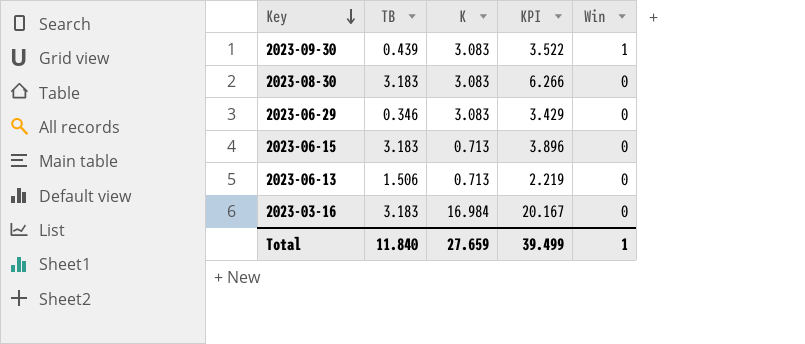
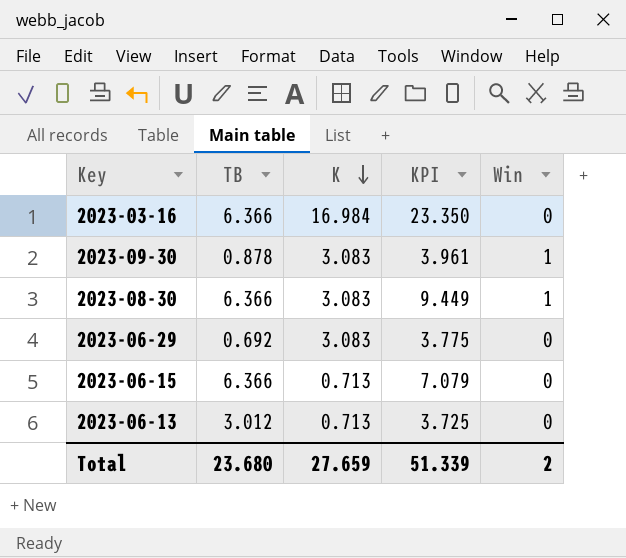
row order: Key descending -> K descending
2023-03-16 | TB: 3.183 -> 6.366
2023-03-16 | KPI: 20.167 -> 23.350
2023-09-30 | TB: 0.439 -> 0.878
2023-09-30 | KPI: 3.522 -> 3.961
2023-08-30 | TB: 3.183 -> 6.366
2023-08-30 | KPI: 6.266 -> 9.449
2023-08-30 | Win: 0 -> 1
2023-06-29 | TB: 0.346 -> 0.692
2023-06-29 | KPI: 3.429 -> 3.775
2023-06-15 | TB: 3.183 -> 6.366
2023-06-15 | KPI: 3.896 -> 7.079
2023-06-13 | TB: 1.506 -> 3.012
2023-06-13 | KPI: 2.219 -> 3.725
Total | TB: 11.840 -> 23.680
Total | KPI: 39.499 -> 51.339
Total | Win: 1 -> 2

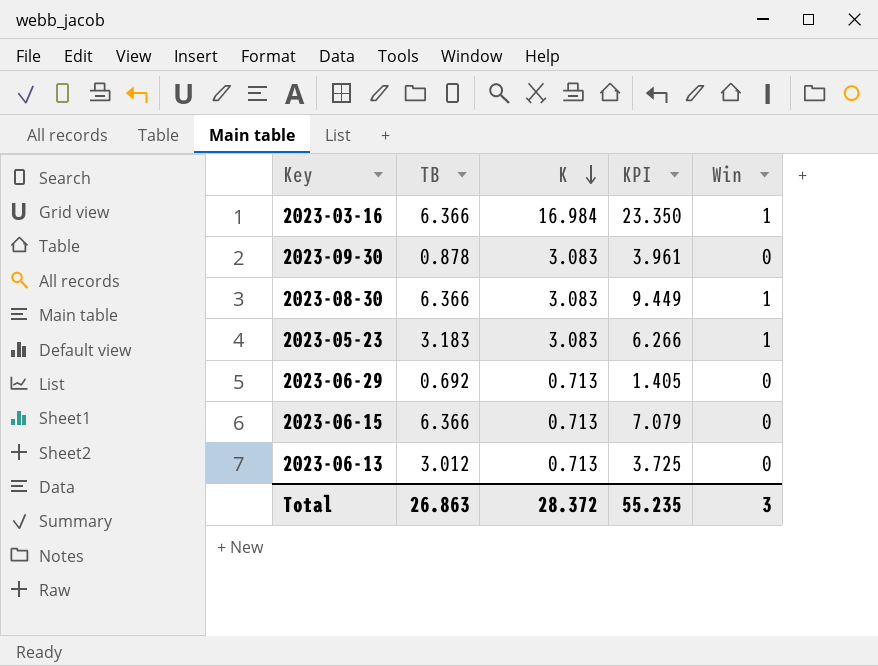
2023-03-16 | Win: 0 -> 1
2023-09-30 | Win: 1 -> 0
row 2023-05-23: none -> 3.183 | 3.083 | 6.266 | 1
2023-06-29 | K: 3.083 -> 0.713
2023-06-29 | KPI: 3.775 -> 1.405
Total | TB: 23.680 -> 26.863
Total | K: 27.659 -> 28.372
Total | KPI: 51.339 -> 55.235
Total | Win: 2 -> 3

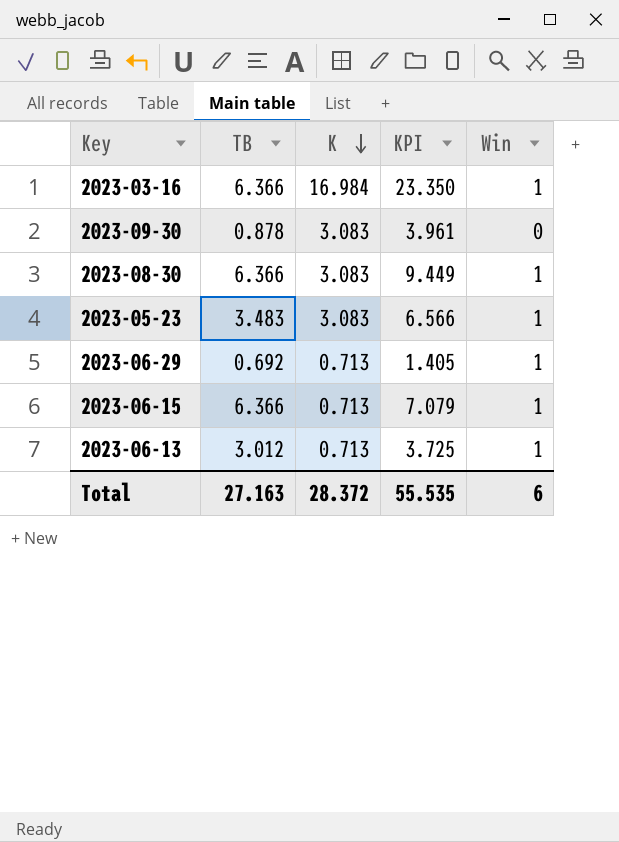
2023-05-23 | TB: 3.183 -> 3.483
2023-05-23 | KPI: 6.266 -> 6.566
2023-06-29 | Win: 0 -> 1
2023-06-15 | Win: 0 -> 1
2023-06-13 | Win: 0 -> 1
Total | TB: 26.863 -> 27.163
Total | KPI: 55.235 -> 55.535
Total | Win: 3 -> 6

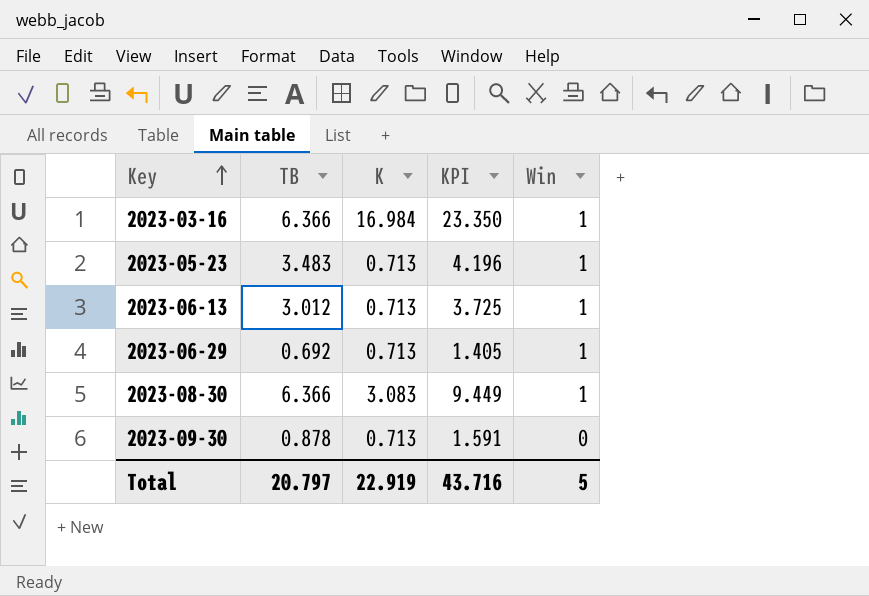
row order: K descending -> Key ascending
row 2023-06-15: 6.366 | 0.713 | 7.079 | 1 -> none
2023-05-23 | K: 3.083 -> 0.713
2023-05-23 | KPI: 6.566 -> 4.196
2023-09-30 | K: 3.083 -> 0.713
2023-09-30 | KPI: 3.961 -> 1.591
Total | TB: 27.163 -> 20.797
Total | K: 28.372 -> 22.919
Total | KPI: 55.535 -> 43.716
Total | Win: 6 -> 5

